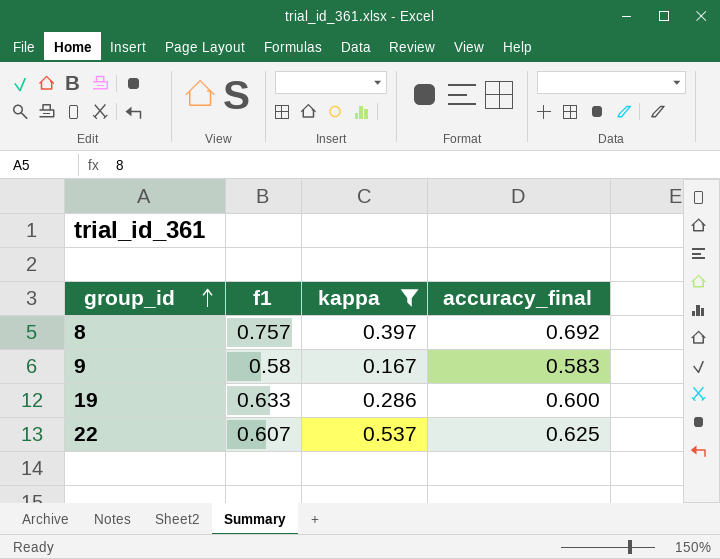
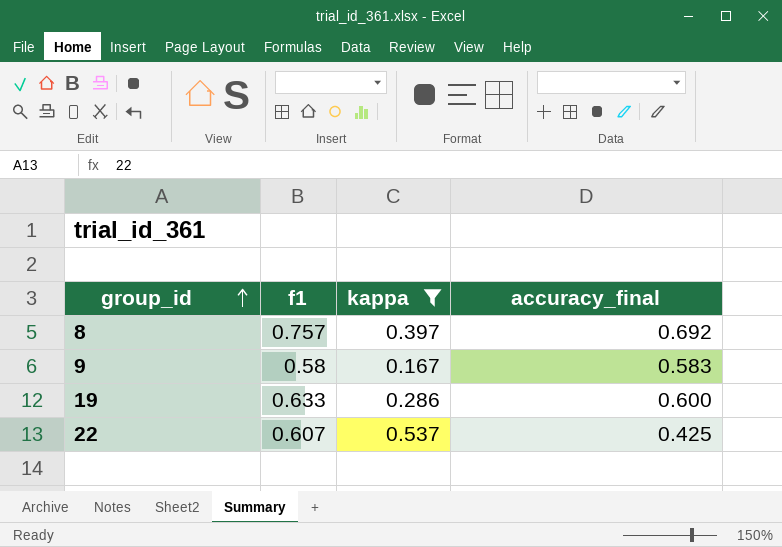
22 | accuracy_final: 0.625 -> 0.425

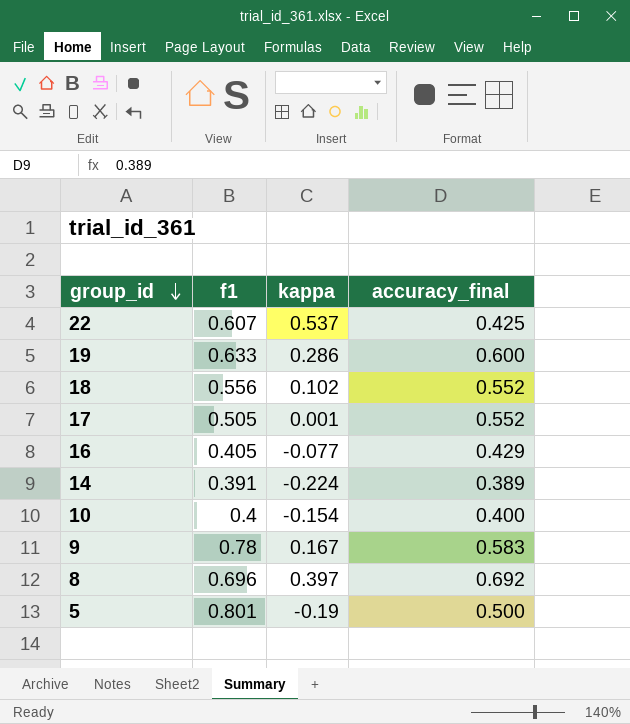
filter: kappa >= 0.167 -> none
row order: group_id ascending -> group_id descending
9 | f1: 0.58 -> 0.78
8 | f1: 0.757 -> 0.696

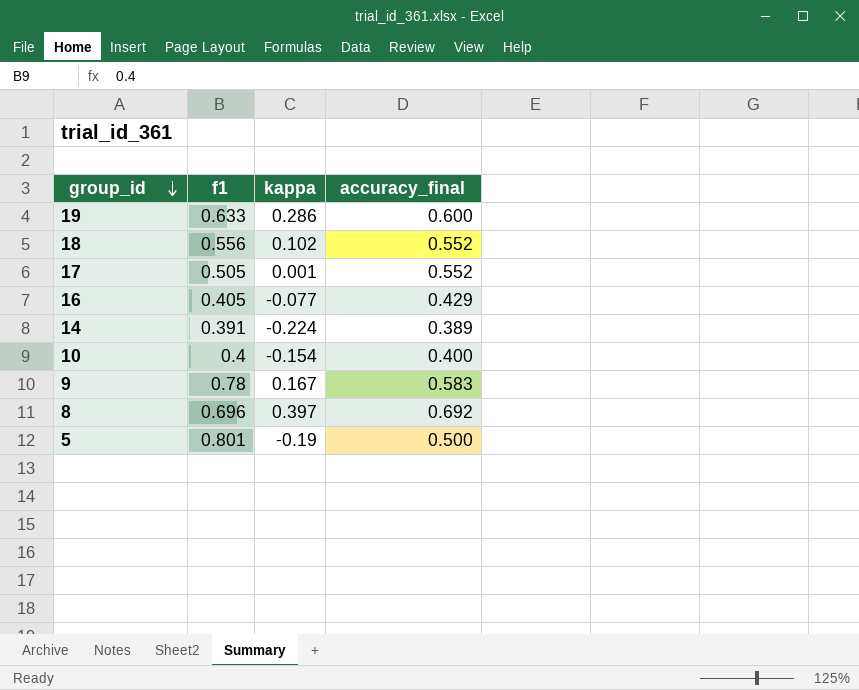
row 22: 0.607 | 0.537 | 0.425 -> none

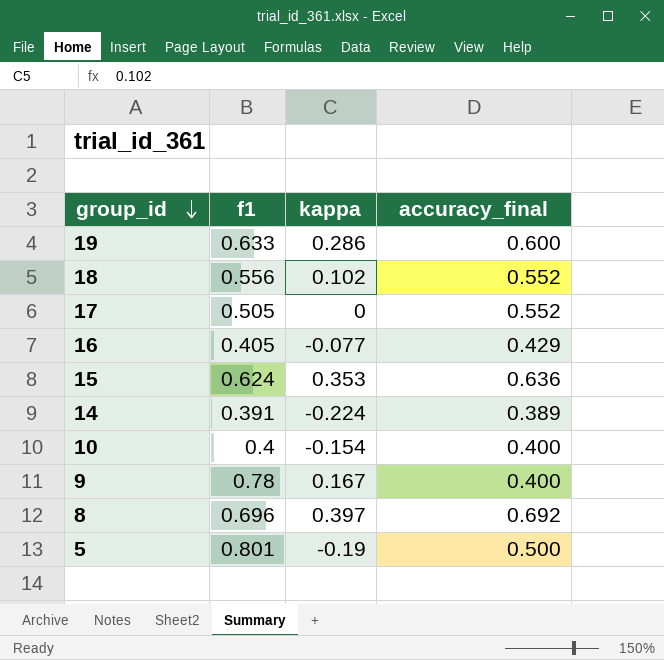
17 | kappa: 0.001 -> 0
row 15: none -> 0.624 | 0.353 | 0.636
9 | accuracy_final: 0.583 -> 0.400

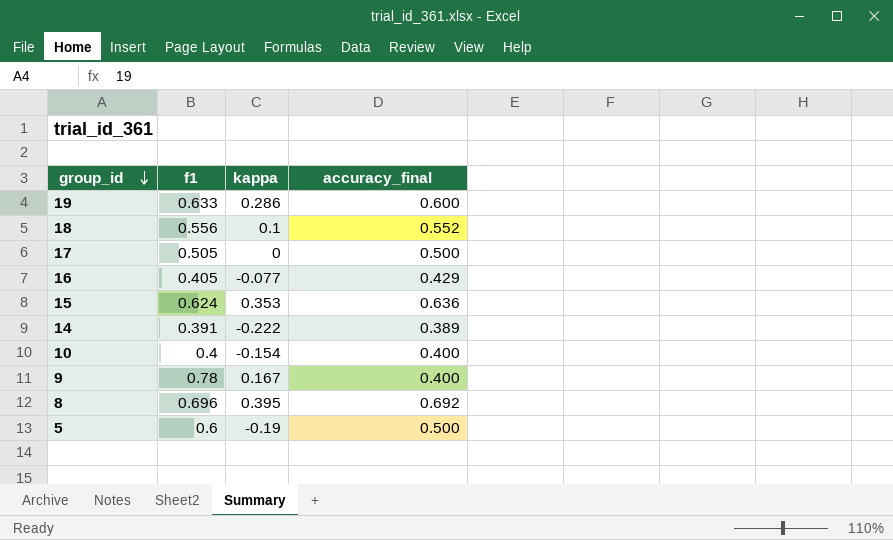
18 | kappa: 0.102 -> 0.1
17 | accuracy_final: 0.552 -> 0.500
14 | kappa: -0.224 -> -0.222
8 | kappa: 0.397 -> 0.395
5 | f1: 0.801 -> 0.6

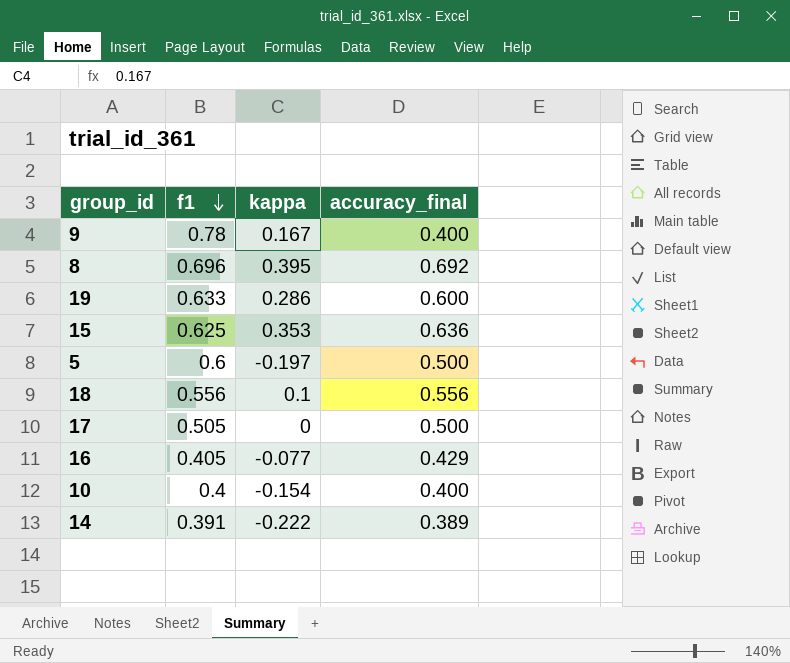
row order: group_id descending -> f1 descending
15 | f1: 0.624 -> 0.625
5 | kappa: -0.19 -> -0.197
18 | accuracy_final: 0.552 -> 0.556

